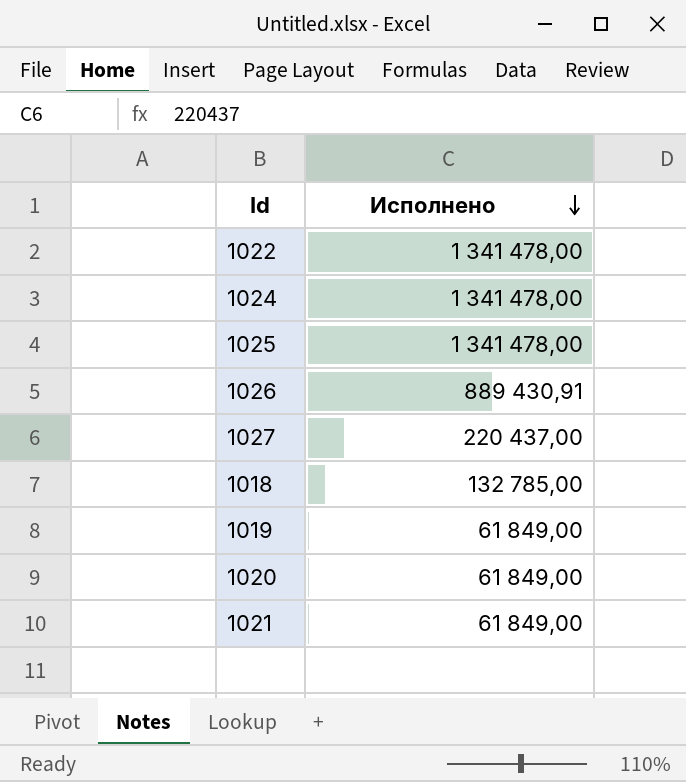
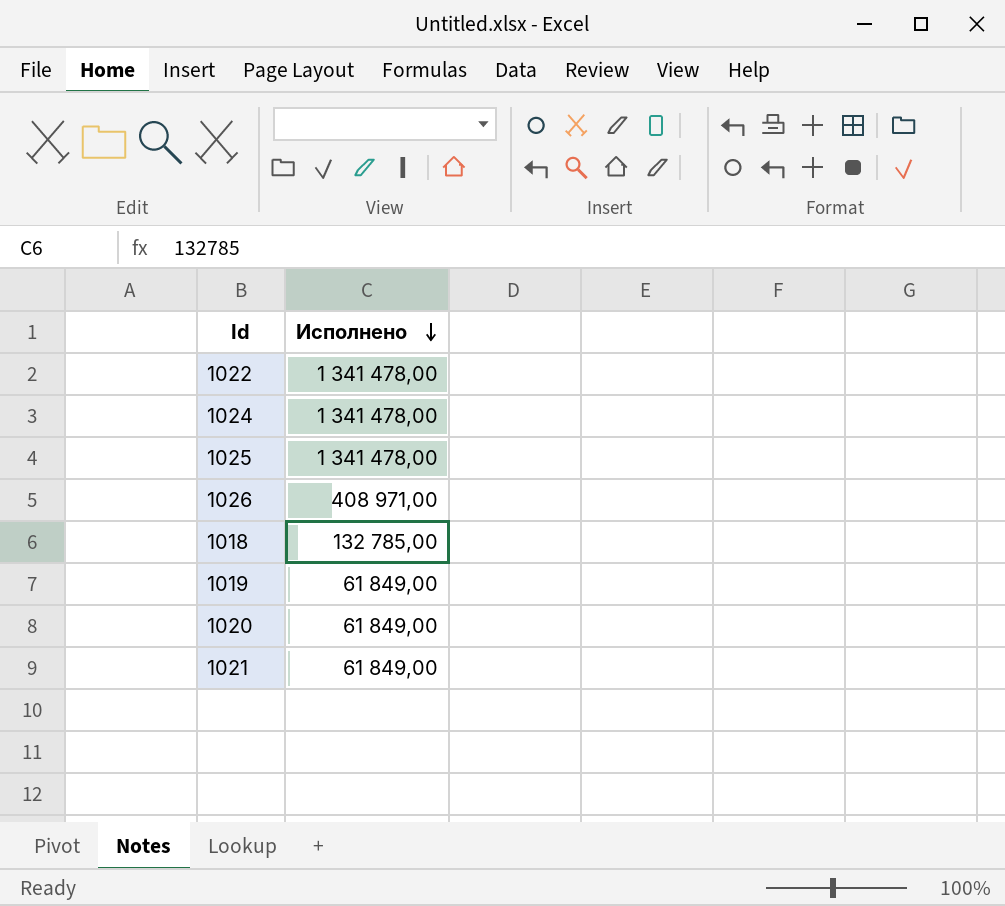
row 1027: 220 437,00 -> none
1026 | Исполнено: 889 430,91 -> 408 971,00

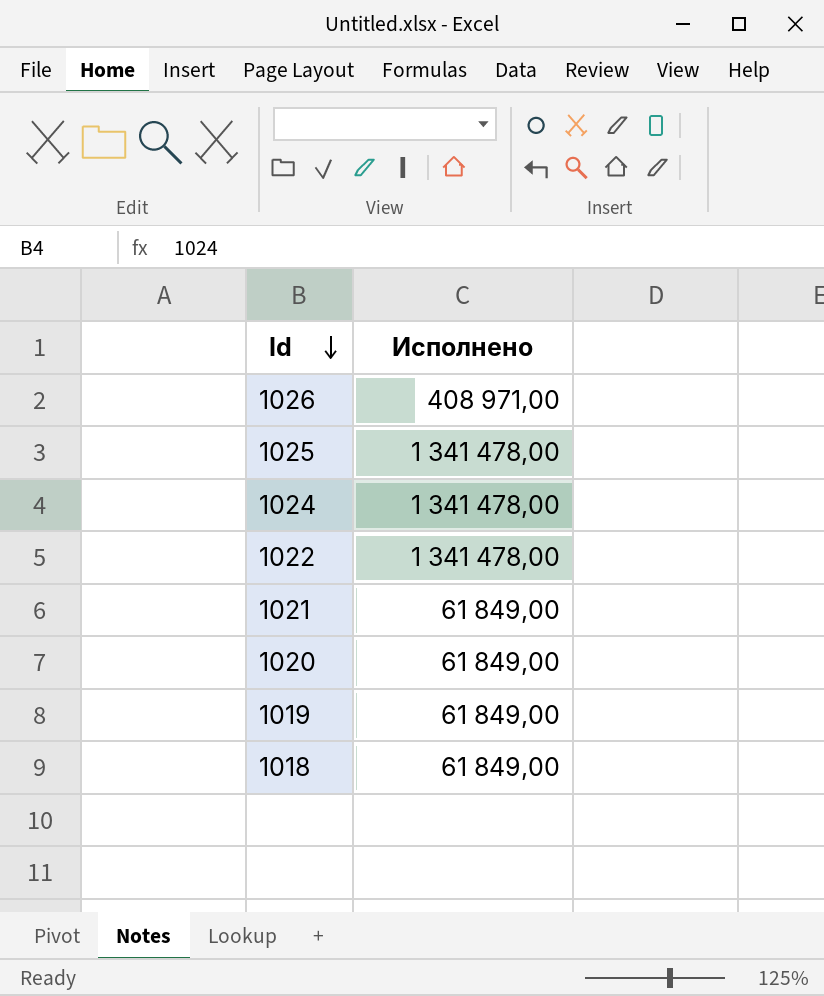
row order: Исполнено descending -> Id descending
1018 | Исполнено: 132 785,00 -> 61 849,00

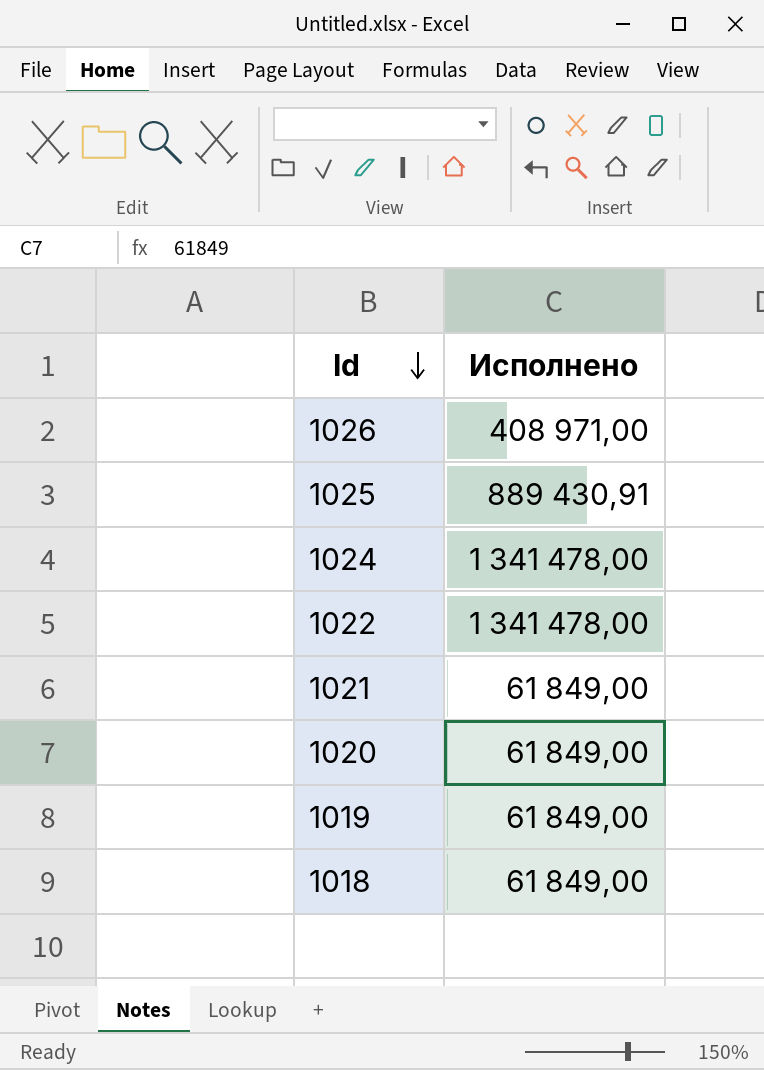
1025 | Исполнено: 1 341 478,00 -> 889 430,91

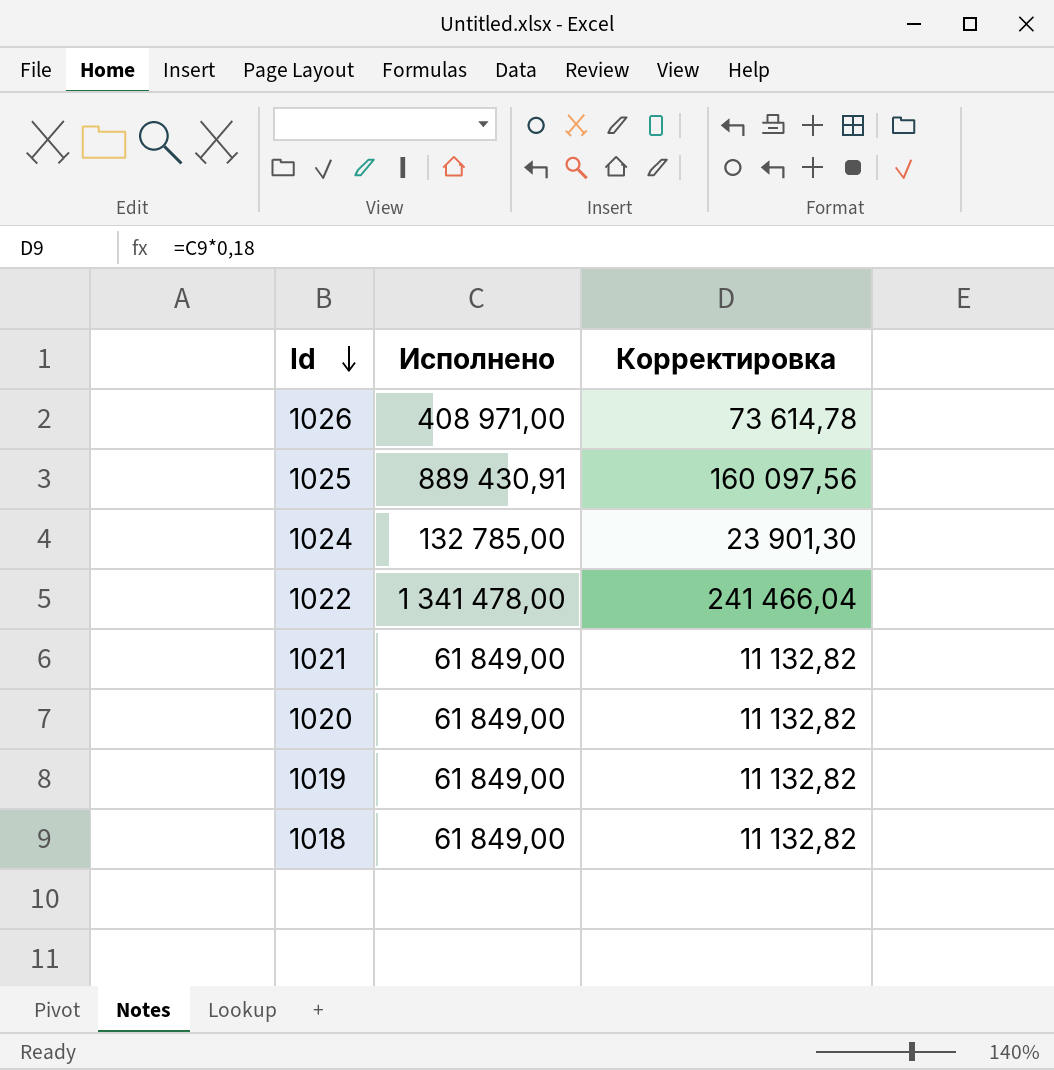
column Корректировка | formula: none -> [Исполнено] * 0,18
1024 | Исполнено: 1 341 478,00 -> 132 785,00

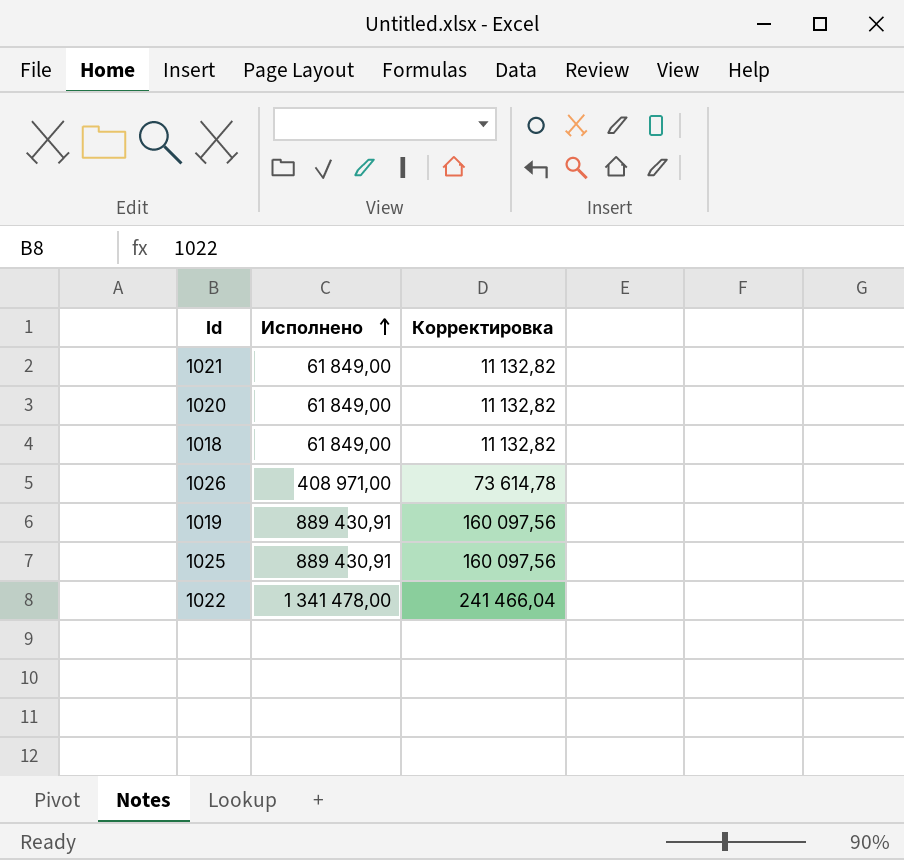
row order: Id descending -> Исполнено ascending
row 1024: 132 785,00 | 23 901,30 -> none
1019 | Исполнено: 61 849,00 -> 889 430,91
1019 | Корректировка: 11 132,82 -> 160 097,56

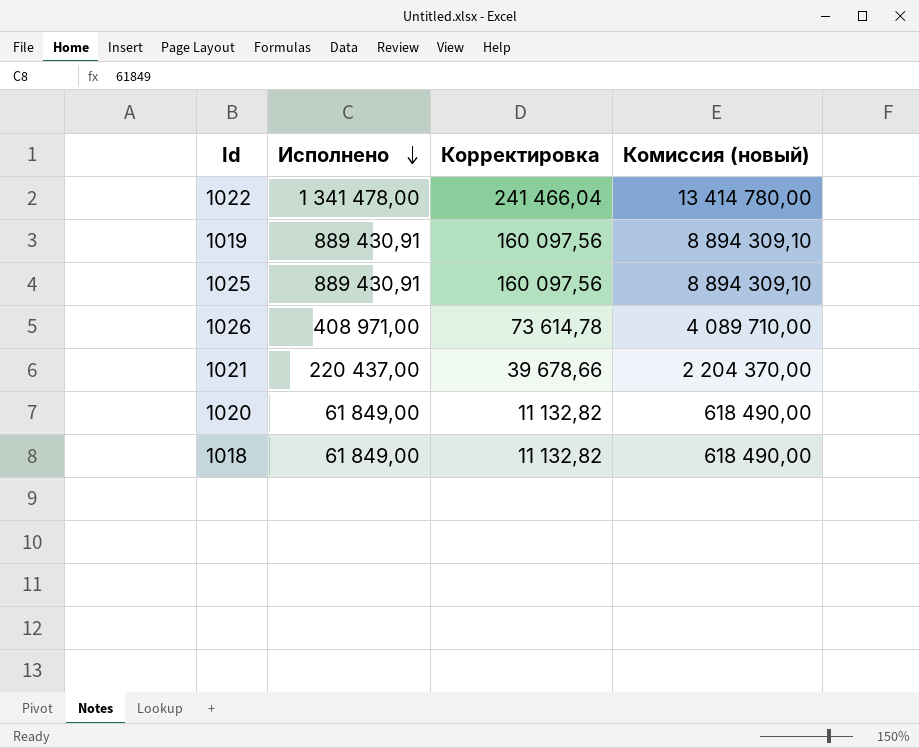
row order: Исполнено ascending -> Исполнено descending
column Комиссия (новый) | formula: none -> [Исполнено] * 10
1021 | Исполнено: 61 849,00 -> 220 437,00
1021 | Корректировка: 11 132,82 -> 39 678,66

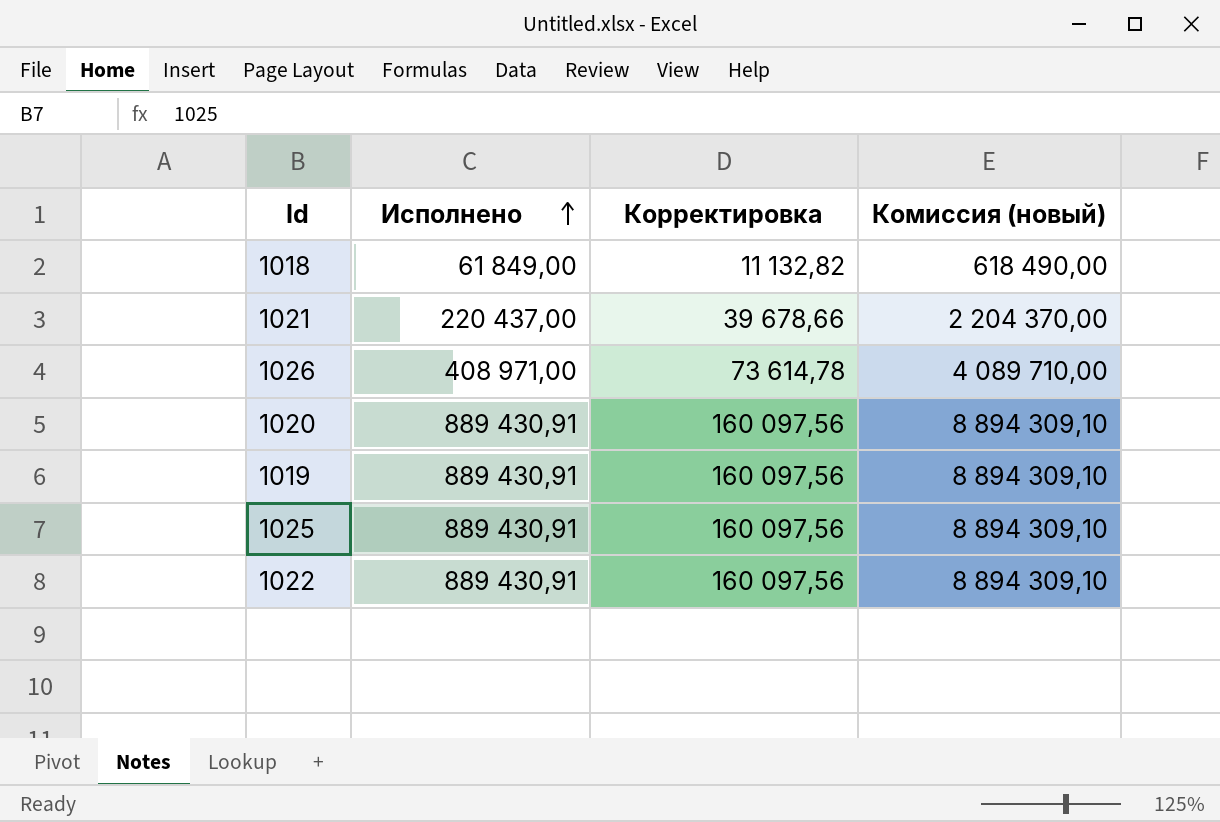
row order: Исполнено descending -> Исполнено ascending
1020 | Исполнено: 61 849,00 -> 889 430,91
1020 | Корректировка: 11 132,82 -> 160 097,56
1020 | Комиссия (новый): 618 490,00 -> 8 894 309,10
1022 | Исполнено: 1 341 478,00 -> 889 430,91
1022 | Корректировка: 241 466,04 -> 160 097,56
1022 | Комиссия (новый): 13 414 780,00 -> 8 894 309,10

